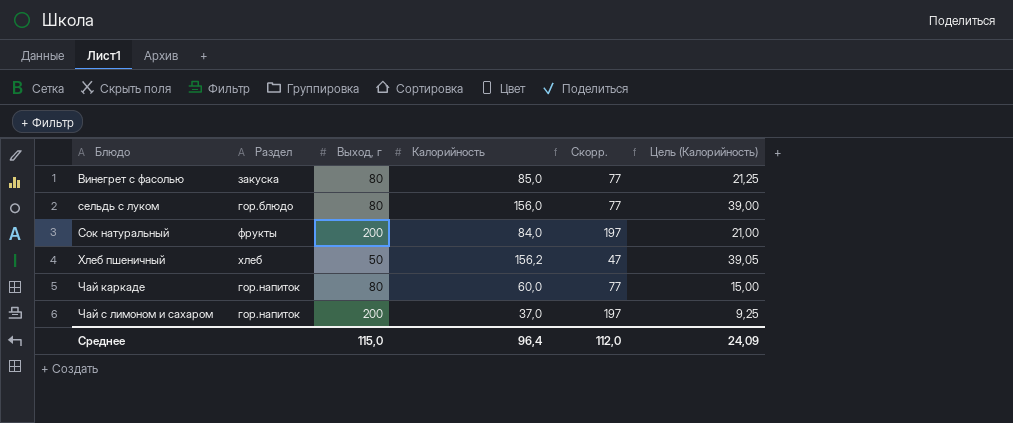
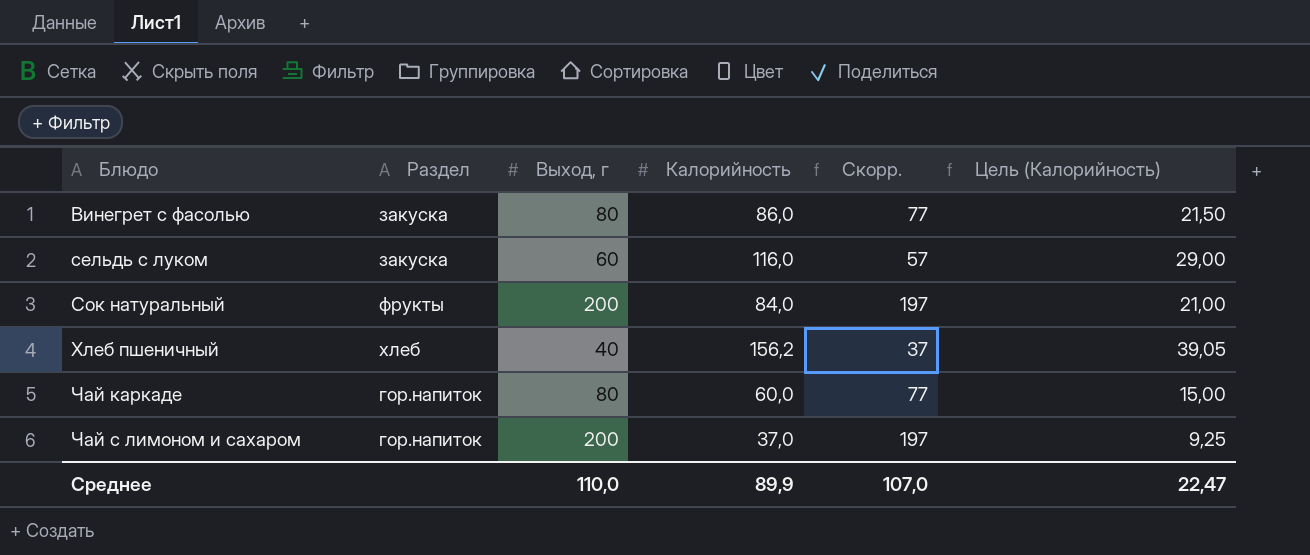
Винегрет с фасолью | Калорийность: 85,0 -> 86,0
Винегрет с фасолью | Цель (Калорийность): 21,25 -> 21,50
сельдь с луком | Раздел: гор.блюдо -> закуска
сельдь с луком | Выход, г: 80 -> 60
сельдь с луком | Калорийность: 156,0 -> 116,0
сельдь с луком | Скорр.: 77 -> 57
сельдь с луком | Цель (Калорийность): 39,00 -> 29,00
Хлеб пшеничный | Выход, г: 50 -> 40
Хлеб пшеничный | Скорр.: 47 -> 37
Среднее | Выход, г: 115,0 -> 110,0
Среднее | Калорийность: 96,4 -> 89,9
Среднее | Скорр.: 112,0 -> 107,0
Среднее | Цель (Калорийность): 24,09 -> 22,47

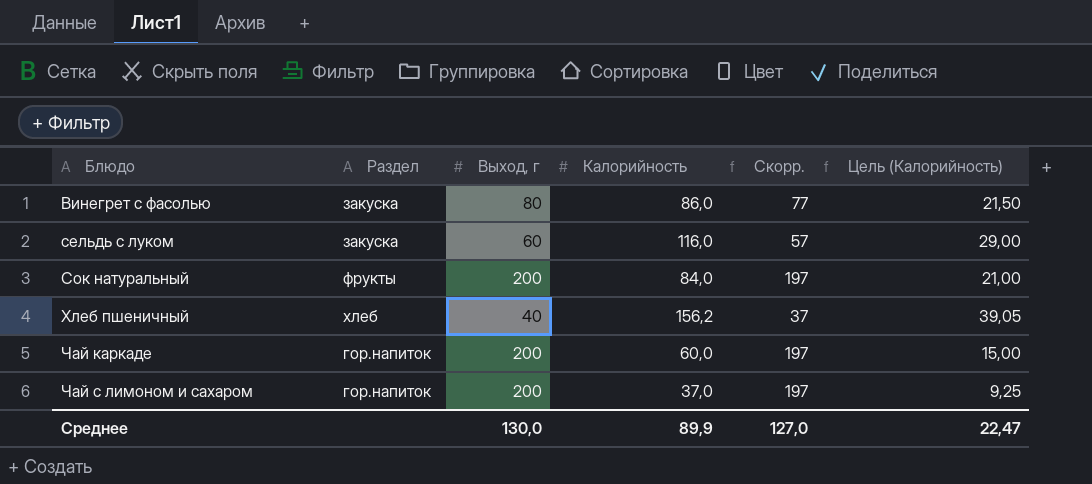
Чай каркаде | Выход, г: 80 -> 200
Чай каркаде | Скорр.: 77 -> 197
Среднее | Выход, г: 110,0 -> 130,0
Среднее | Скорр.: 107,0 -> 127,0

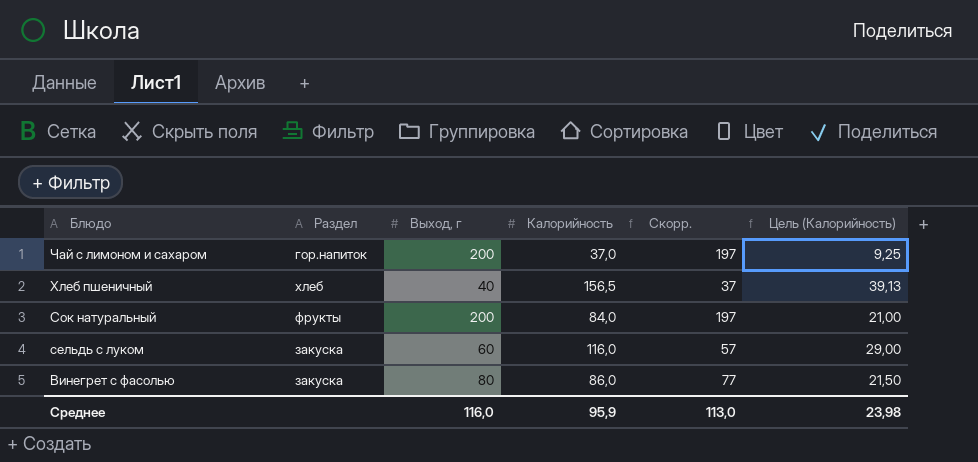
row order: Блюдо ascending -> Блюдо descending
row Чай каркаде: гор.напиток | 200 | 60,0 | 197 | 15,00 -> none
Хлеб пшеничный | Калорийность: 156,2 -> 156,5
Хлеб пшеничный | Цель (Калорийность): 39,05 -> 39,13
Среднее | Выход, г: 130,0 -> 116,0
Среднее | Калорийность: 89,9 -> 95,9
Среднее | Скорр.: 127,0 -> 113,0
Среднее | Цель (Калорийность): 22,47 -> 23,98

